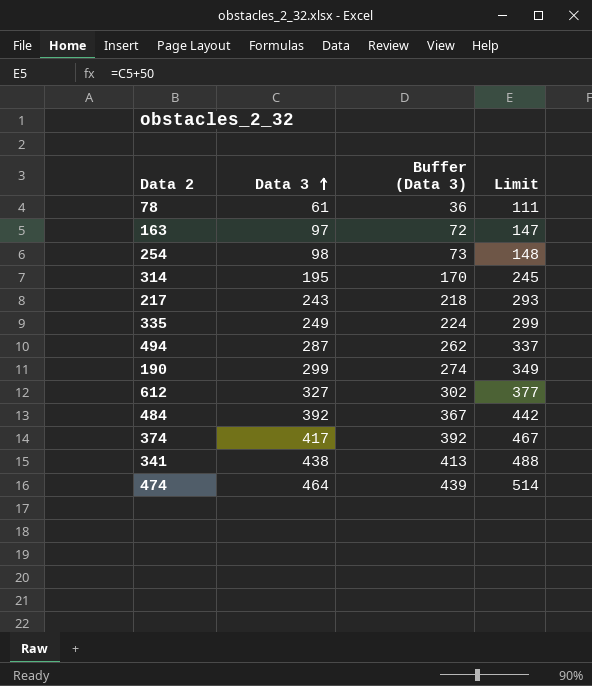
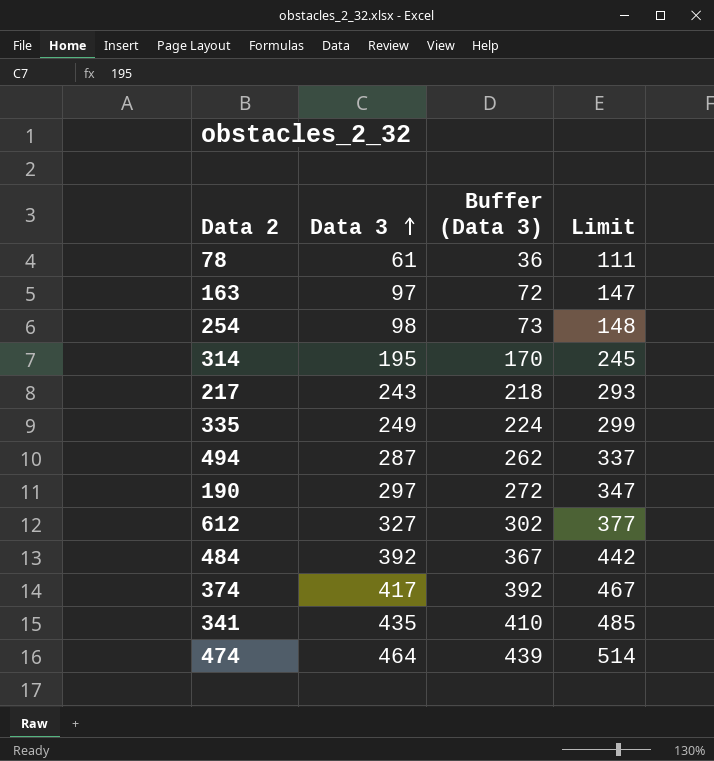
190 | Data 3: 299 -> 297
190 | Buffer (Data 3): 274 -> 272
190 | Limit: 349 -> 347
341 | Data 3: 438 -> 435
341 | Buffer (Data 3): 413 -> 410
341 | Limit: 488 -> 485

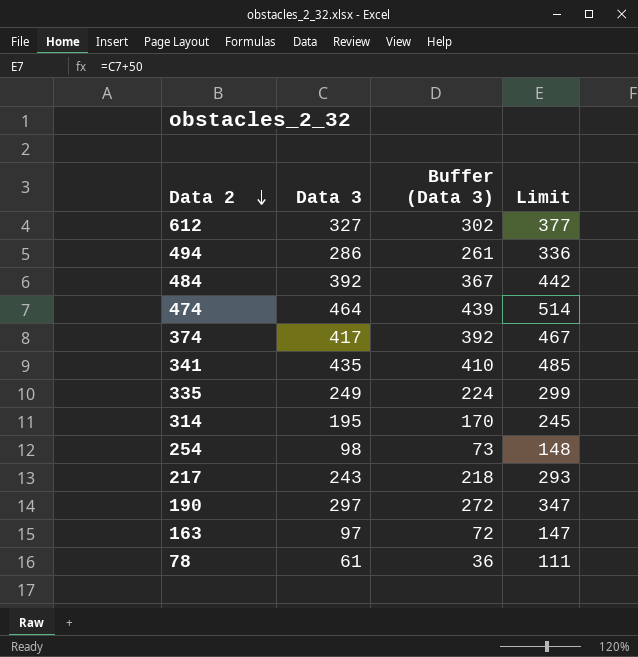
row order: Data 3 ascending -> Data 2 descending
494 | Data 3: 287 -> 286
494 | Buffer (Data 3): 262 -> 261
494 | Limit: 337 -> 336

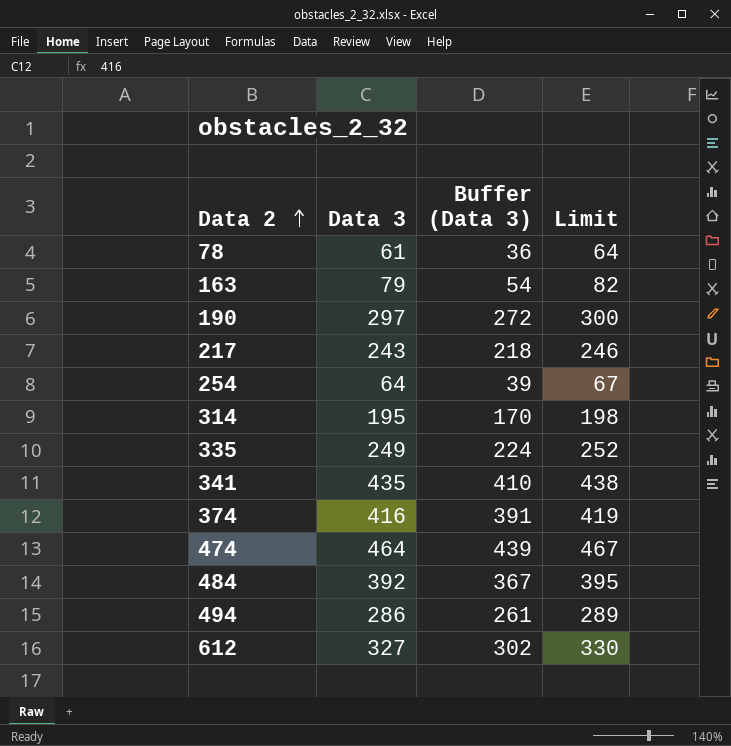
row order: Data 2 descending -> Data 2 ascending
column Limit | formula: [Data 3] + 50 -> [Data 3] + 3
163 | Data 3: 97 -> 79
163 | Buffer (Data 3): 72 -> 54
254 | Data 3: 98 -> 64
254 | Buffer (Data 3): 73 -> 39
374 | Data 3: 417 -> 416
374 | Buffer (Data 3): 392 -> 391

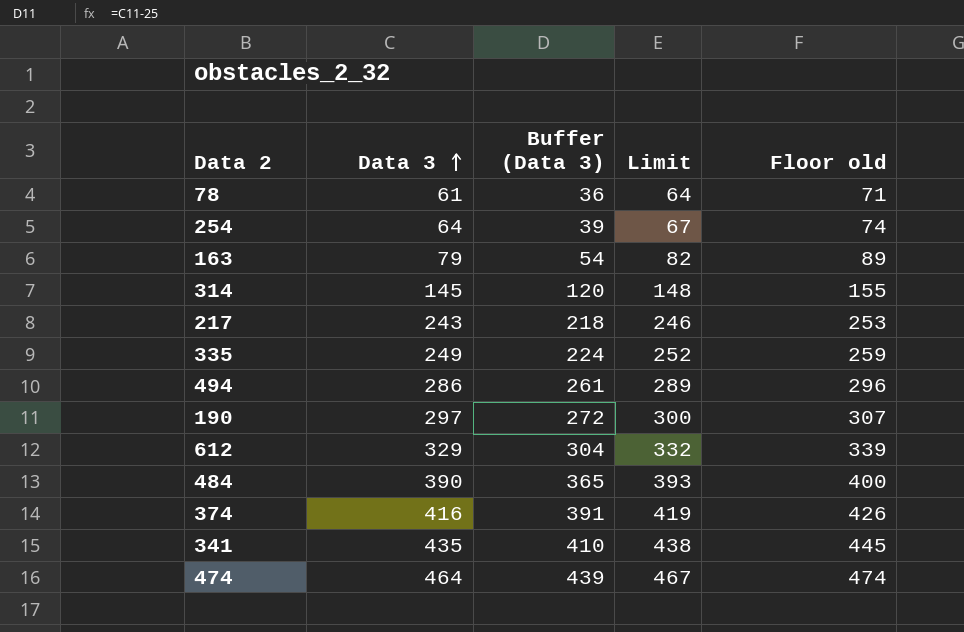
row order: Data 2 ascending -> Data 3 ascending
column Floor old | formula: none -> [Data 3] + 10
314 | Data 3: 195 -> 145
314 | Buffer (Data 3): 170 -> 120
314 | Limit: 198 -> 148
612 | Data 3: 327 -> 329
612 | Buffer (Data 3): 302 -> 304
612 | Limit: 330 -> 332
484 | Data 3: 392 -> 390
484 | Buffer (Data 3): 367 -> 365
484 | Limit: 395 -> 393

